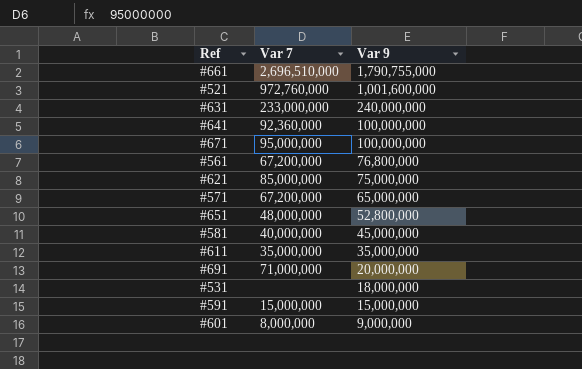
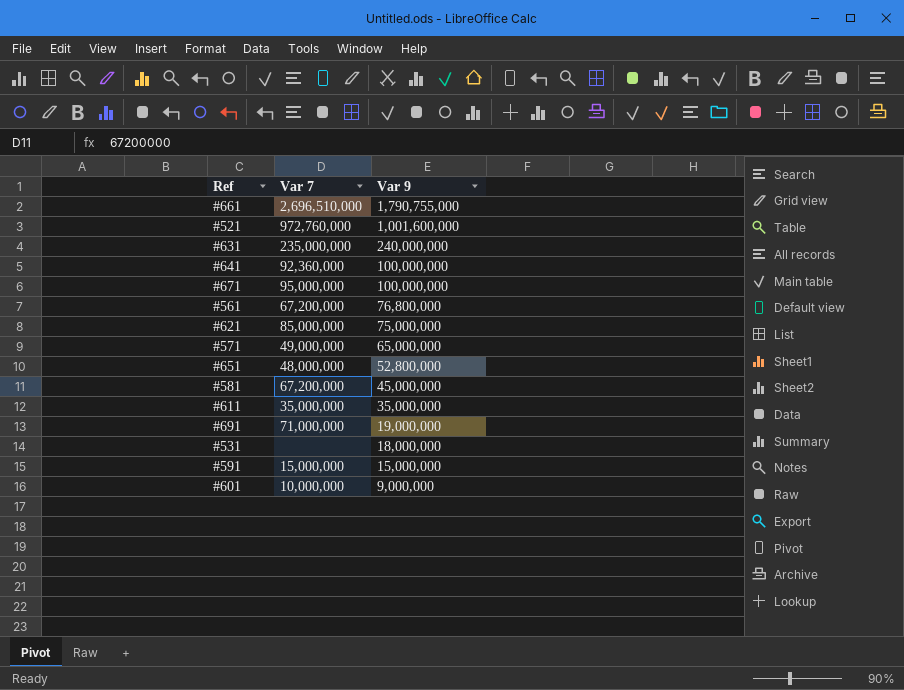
#631 | Var 7: 233,000,000 -> 235,000,000
#571 | Var 7: 67,200,000 -> 49,000,000
#581 | Var 7: 40,000,000 -> 67,200,000
#691 | Var 9: 20,000,000 -> 19,000,000
#601 | Var 7: 8,000,000 -> 10,000,000

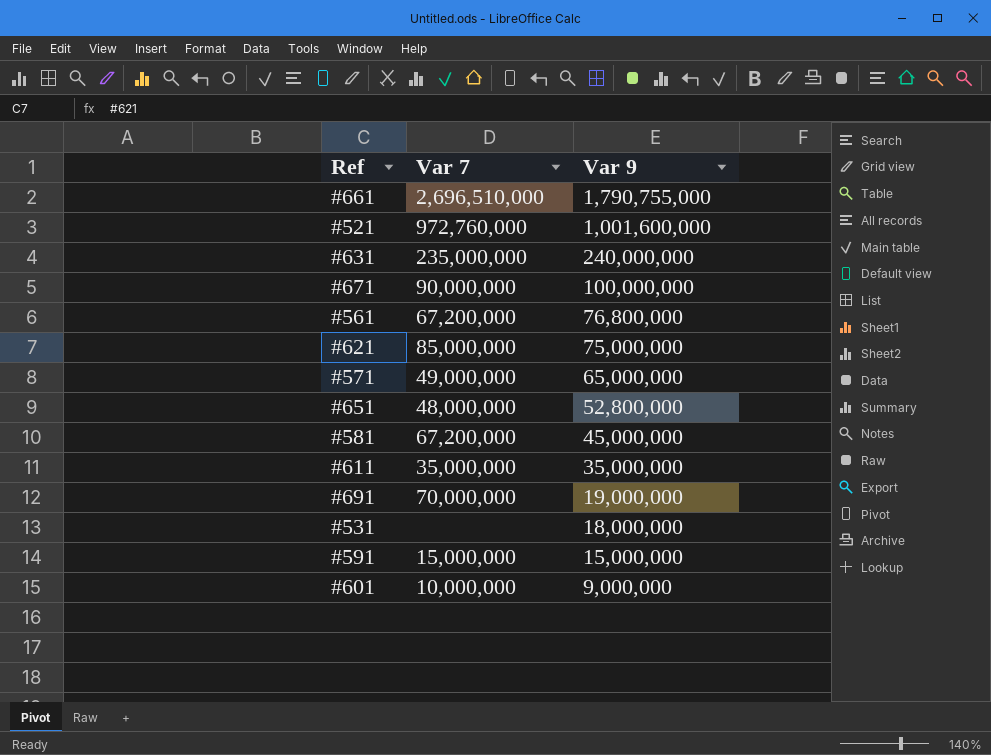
row #641: 92,360,000 | 100,000,000 -> none
#671 | Var 7: 95,000,000 -> 90,000,000
#691 | Var 7: 71,000,000 -> 70,000,000

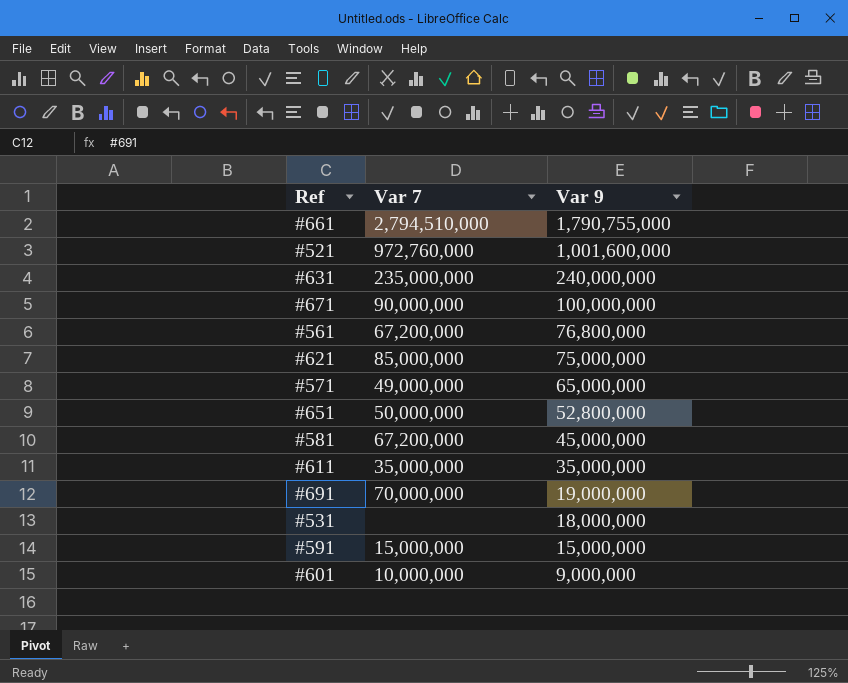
#661 | Var 7: 2,696,510,000 -> 2,794,510,000
#651 | Var 7: 48,000,000 -> 50,000,000

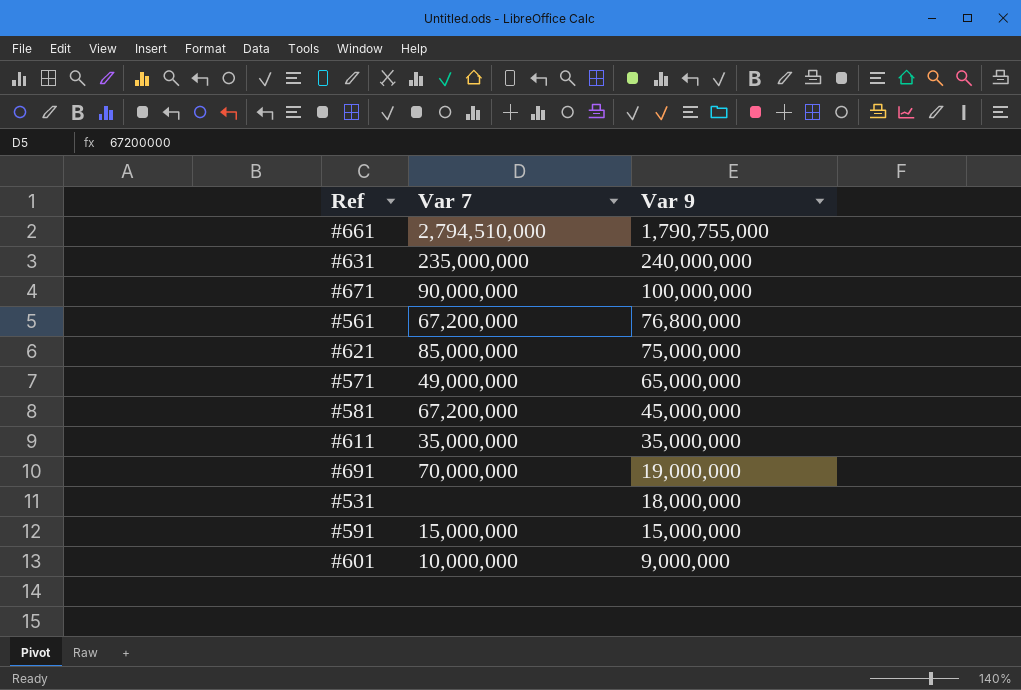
row #521: 972,760,000 | 1,001,600,000 -> none
row #651: 50,000,000 | 52,800,000 -> none

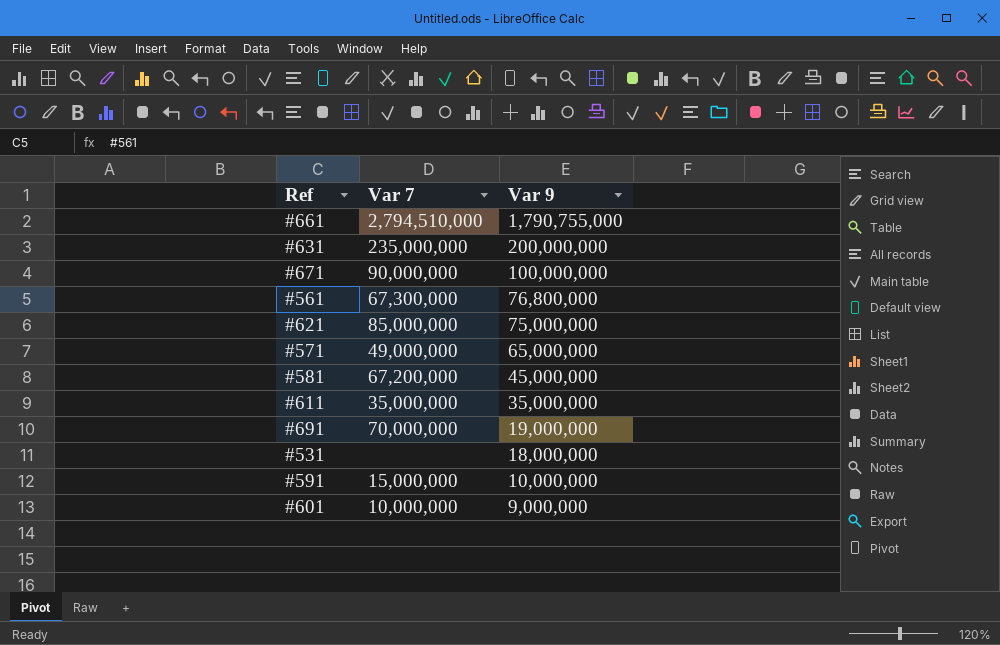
#631 | Var 9: 240,000,000 -> 200,000,000
#561 | Var 7: 67,200,000 -> 67,300,000
#591 | Var 9: 15,000,000 -> 10,000,000

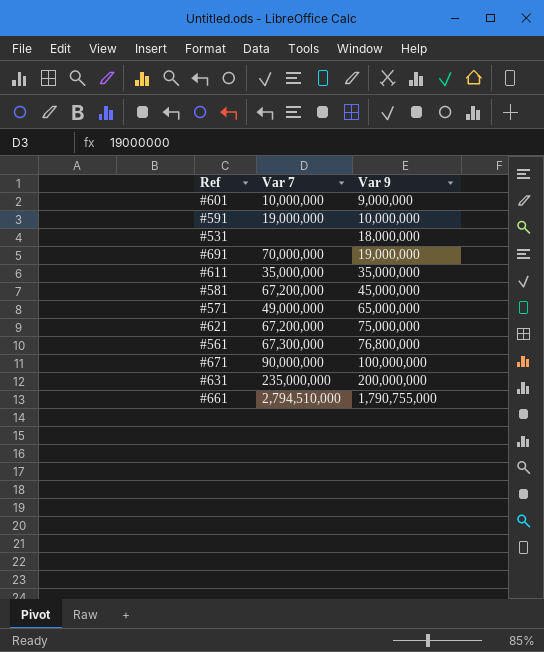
row order: Var 9 descending -> Var 9 ascending
#591 | Var 7: 15,000,000 -> 19,000,000
#621 | Var 7: 85,000,000 -> 67,200,000

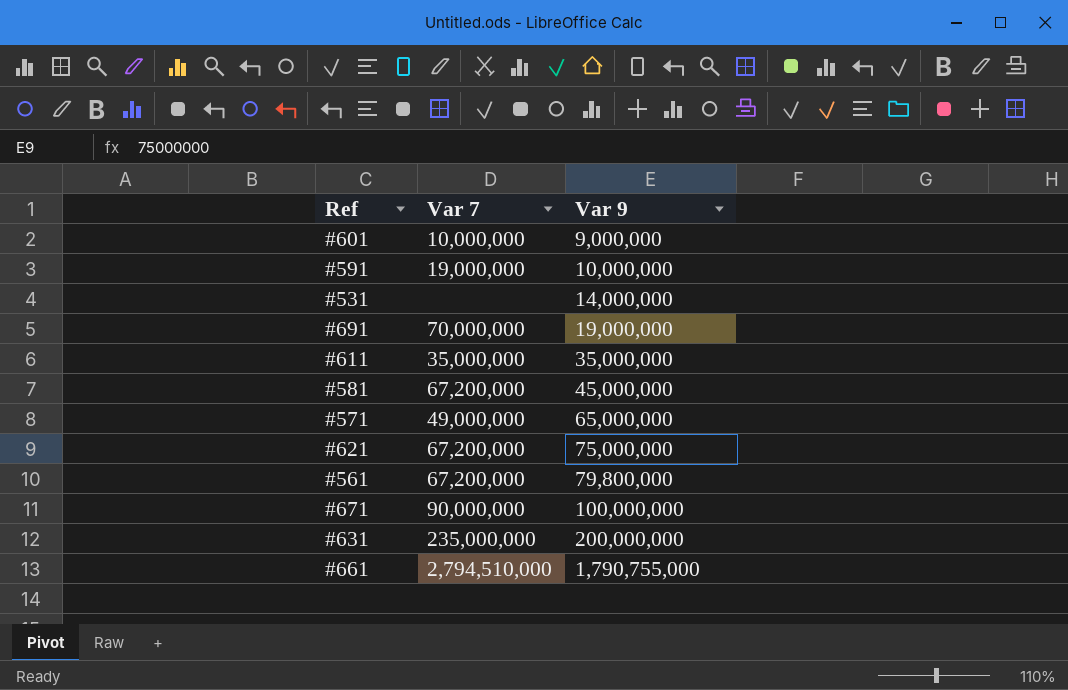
#531 | Var 9: 18,000,000 -> 14,000,000
#561 | Var 7: 67,300,000 -> 67,200,000
#561 | Var 9: 76,800,000 -> 79,800,000

